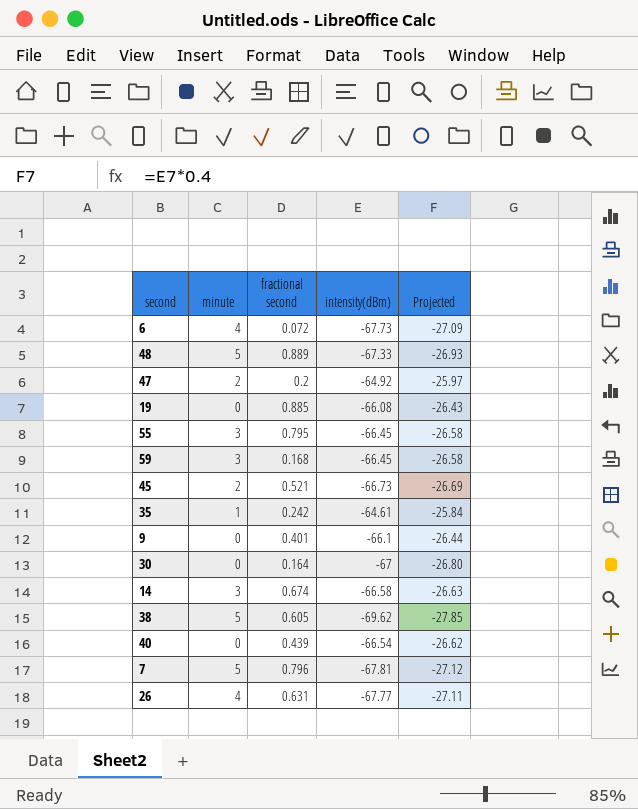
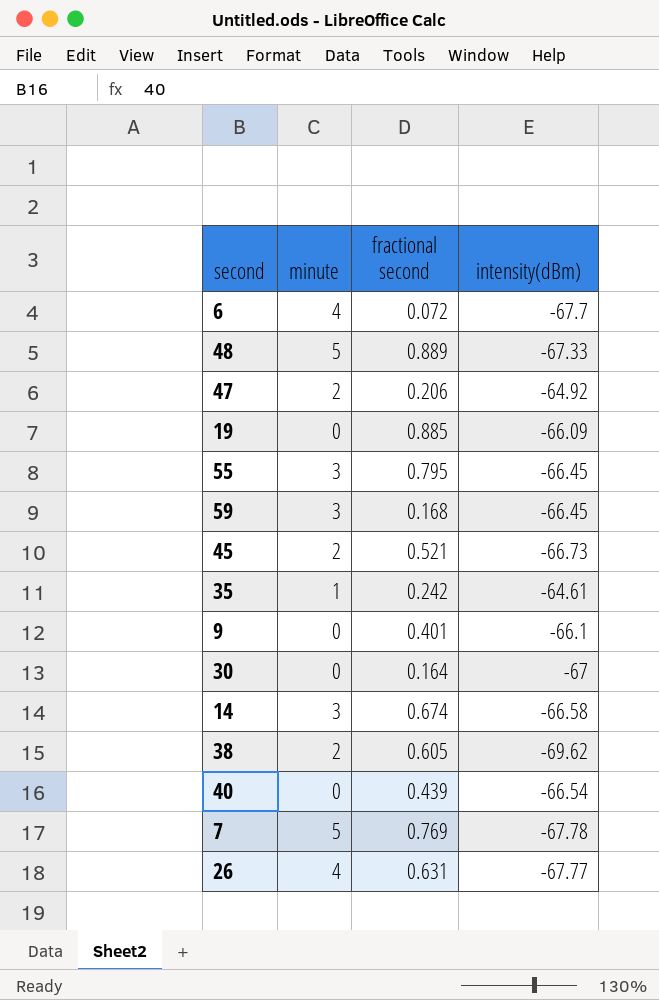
column Projected | formula: [intensity(dBm)] * 0.4 -> none
6 | intensity(dBm): -67.73 -> -67.7
47 | fractional second: 0.2 -> 0.206
19 | intensity(dBm): -66.08 -> -66.09
38 | minute: 5 -> 2
7 | fractional second: 0.796 -> 0.769
7 | intensity(dBm): -67.81 -> -67.78

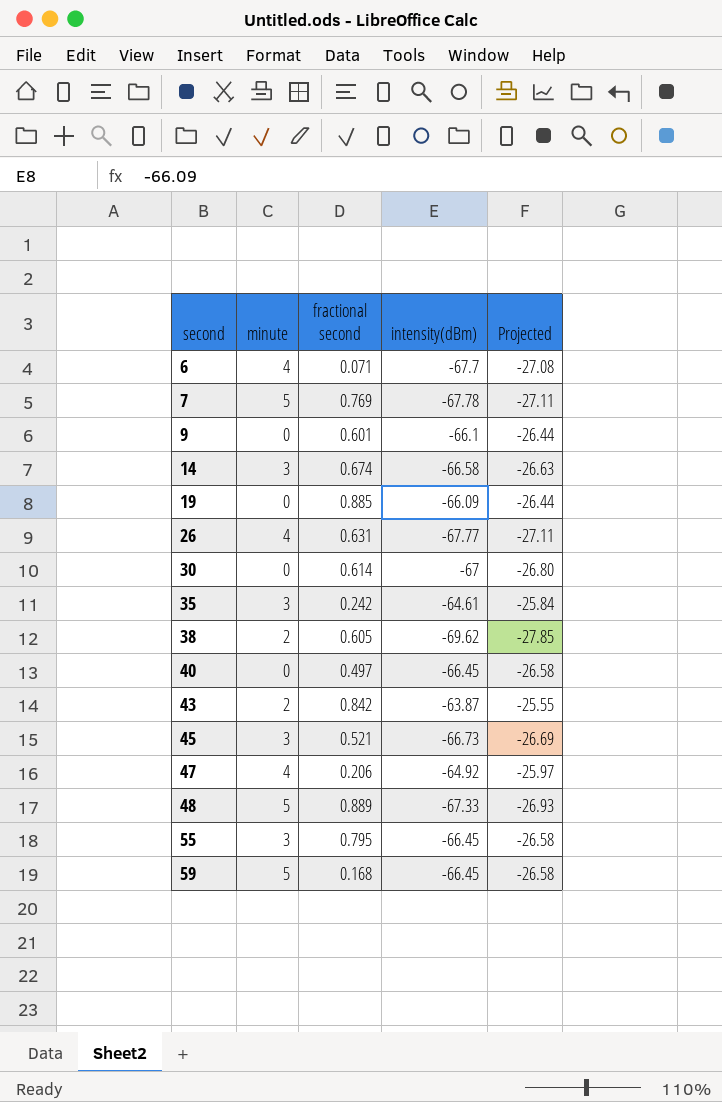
row order: none -> second ascending
column Projected | formula: none -> [intensity(dBm)] * 0.4
6 | fractional second: 0.072 -> 0.071
9 | fractional second: 0.401 -> 0.601
30 | fractional second: 0.164 -> 0.614
35 | minute: 1 -> 3
40 | fractional second: 0.439 -> 0.497
40 | intensity(dBm): -66.54 -> -66.45
row 43: none -> 2 | 0.842 | -63.87 | -25.55
45 | minute: 2 -> 3
47 | minute: 2 -> 4
59 | minute: 3 -> 5

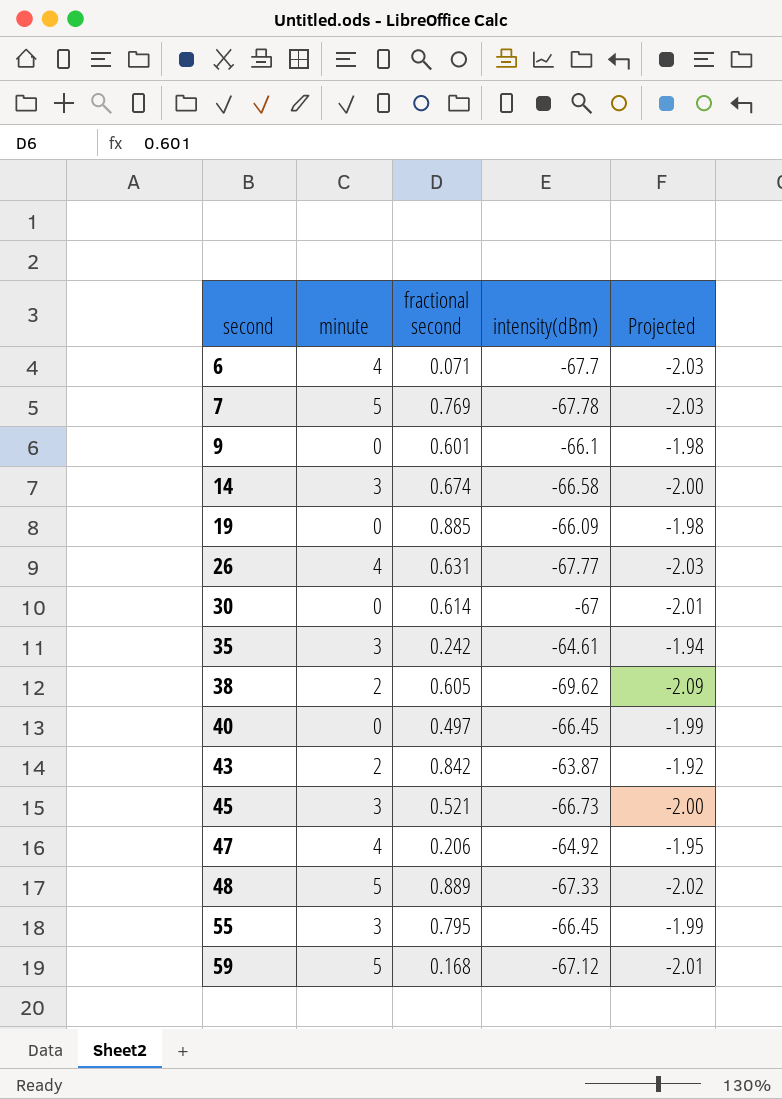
column Projected | formula: [intensity(dBm)] * 0.4 -> [intensity(dBm)] * 0.03
59 | intensity(dBm): -66.45 -> -67.12

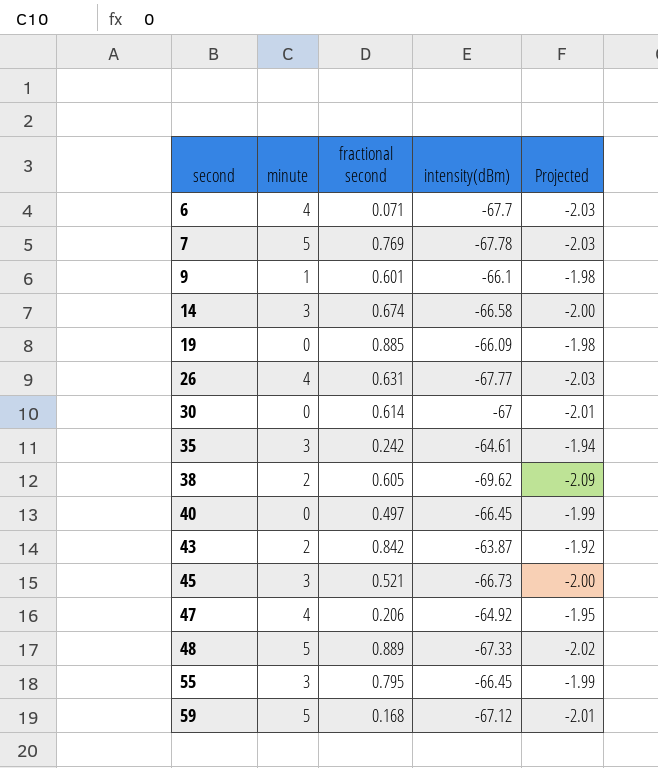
9 | minute: 0 -> 1

